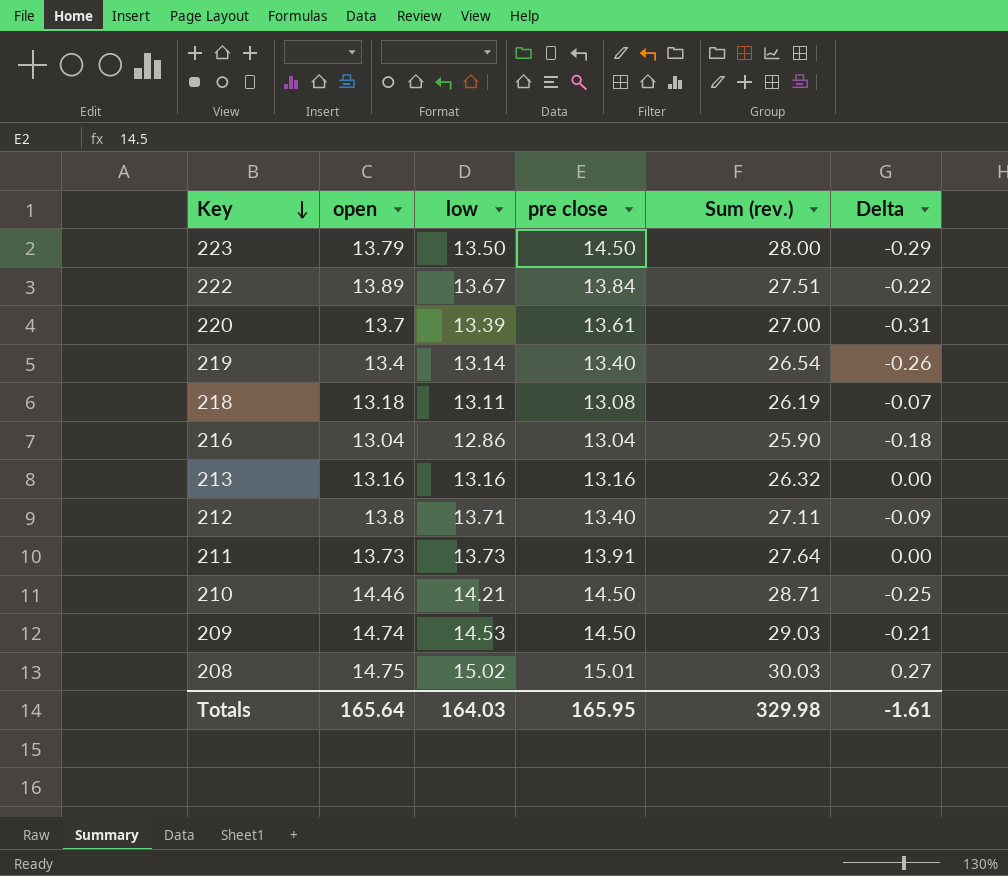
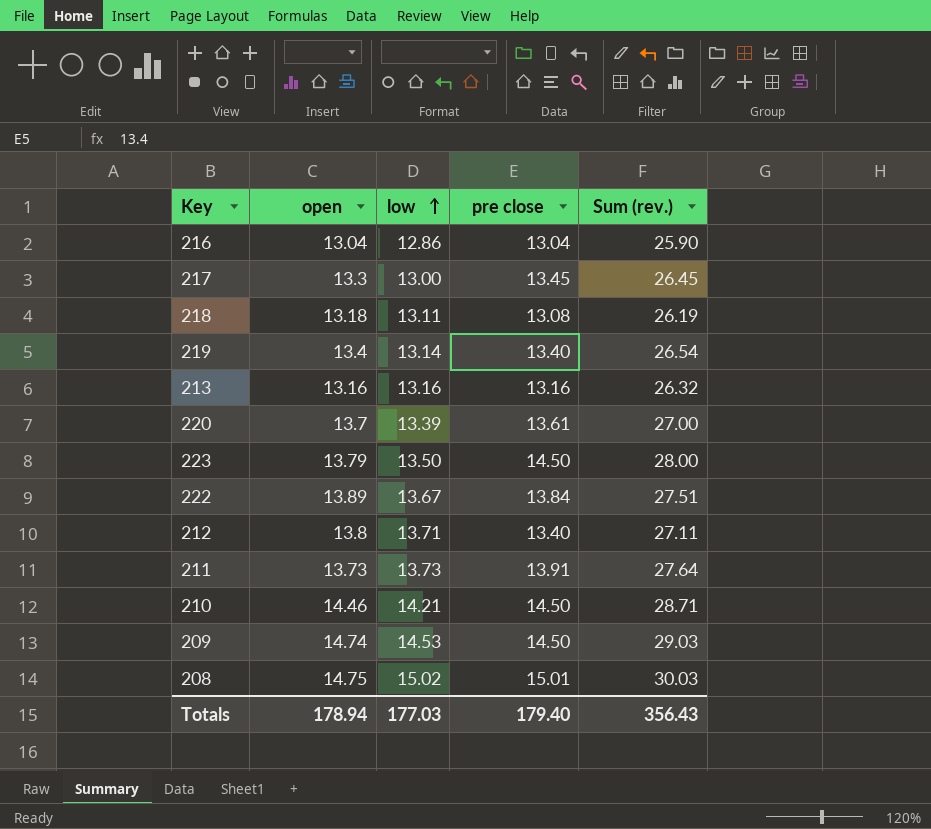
row order: Key descending -> low ascending
column Delta | formula: [low] - [open] -> none
row 217: none -> 13.3 | 13.00 | 13.45 | 26.45
Totals | open: 165.64 -> 178.94
Totals | low: 164.03 -> 177.03
Totals | pre close: 165.95 -> 179.40
Totals | Sum (rev.): 329.98 -> 356.43

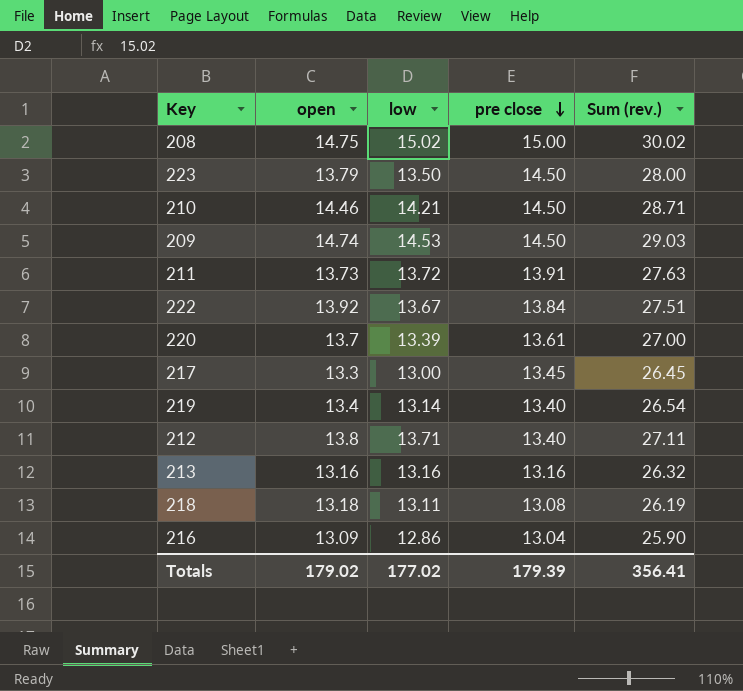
row order: low ascending -> pre close descending
208 | pre close: 15.01 -> 15.00
208 | Sum (rev.): 30.03 -> 30.02
211 | low: 13.73 -> 13.72
211 | Sum (rev.): 27.64 -> 27.63
222 | open: 13.89 -> 13.92
216 | open: 13.04 -> 13.09
Totals | open: 178.94 -> 179.02
Totals | low: 177.03 -> 177.02
Totals | pre close: 179.40 -> 179.39
Totals | Sum (rev.): 356.43 -> 356.41

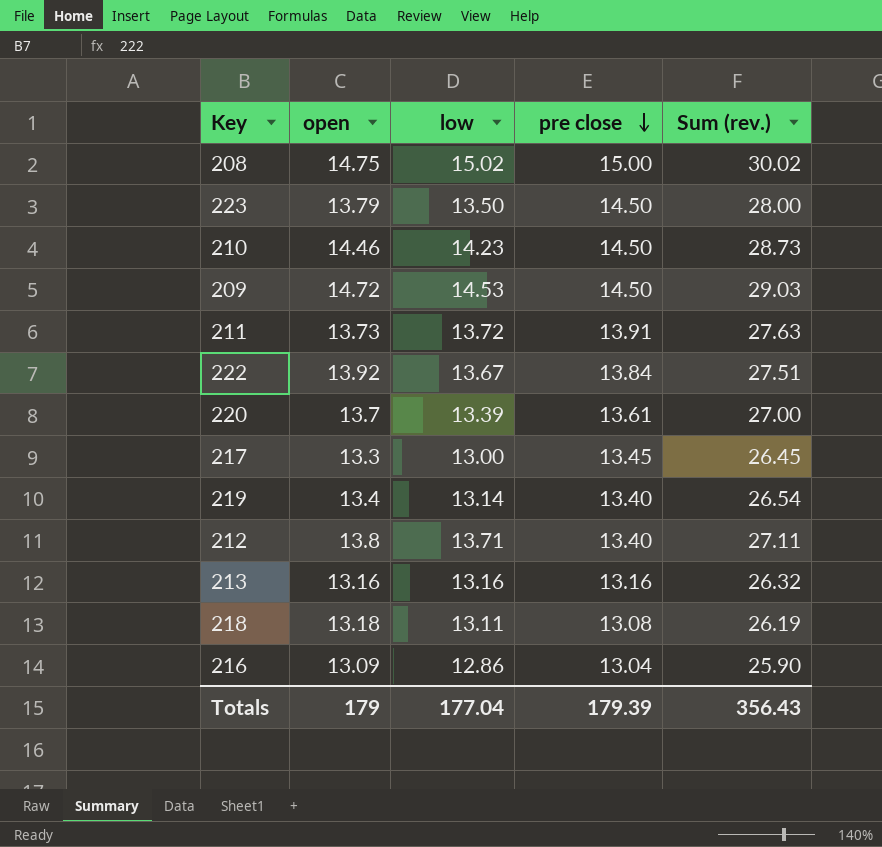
210 | low: 14.21 -> 14.23
210 | Sum (rev.): 28.71 -> 28.73
209 | open: 14.74 -> 14.72
Totals | open: 179.02 -> 179
Totals | low: 177.02 -> 177.04
Totals | Sum (rev.): 356.41 -> 356.43

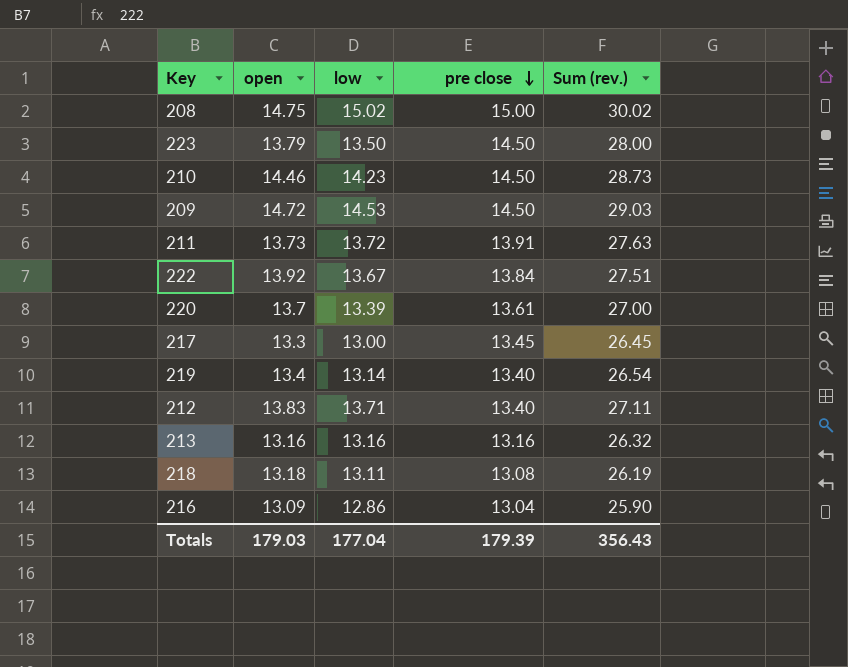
212 | open: 13.8 -> 13.83
Totals | open: 179 -> 179.03

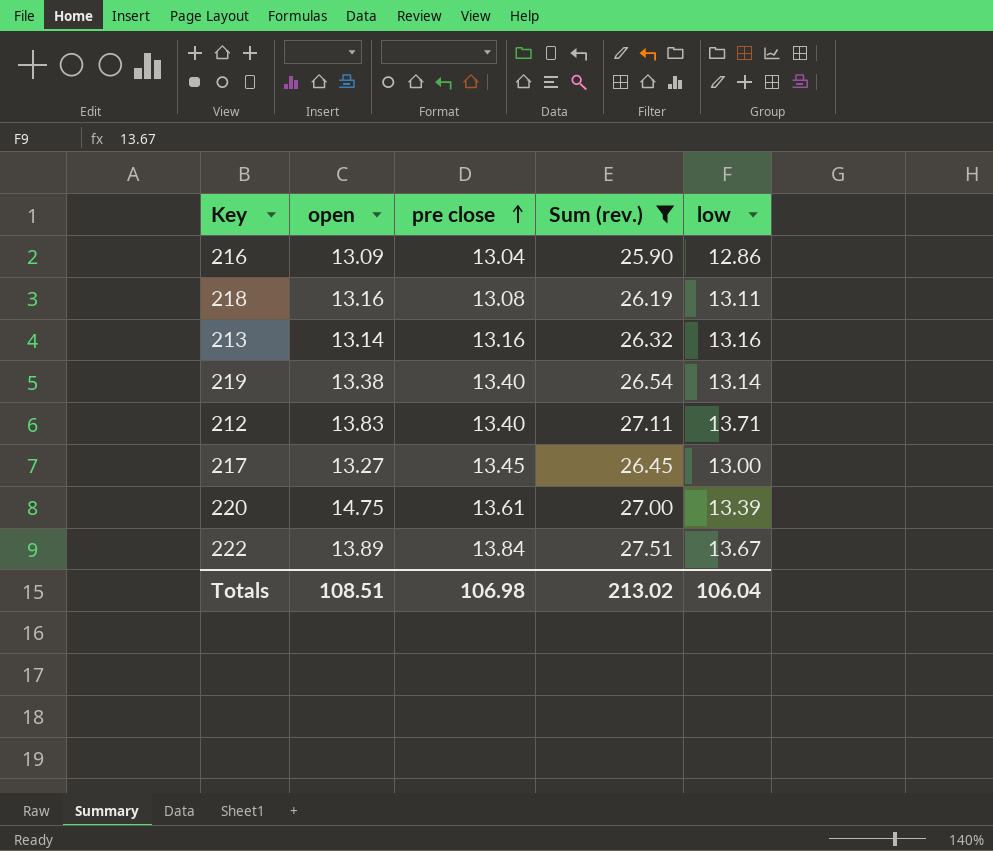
filter: none -> Sum (rev.) <= 27.51
row order: pre close descending -> pre close ascending
column low | position: 3 -> 5
218 | open: 13.18 -> 13.16
213 | open: 13.16 -> 13.14
219 | open: 13.4 -> 13.38
217 | open: 13.3 -> 13.27
220 | open: 13.7 -> 14.75
222 | open: 13.92 -> 13.89
Totals | open: 179.03 -> 108.51
Totals | pre close: 179.39 -> 106.98
Totals | Sum (rev.): 356.43 -> 213.02
Totals | low: 177.04 -> 106.04

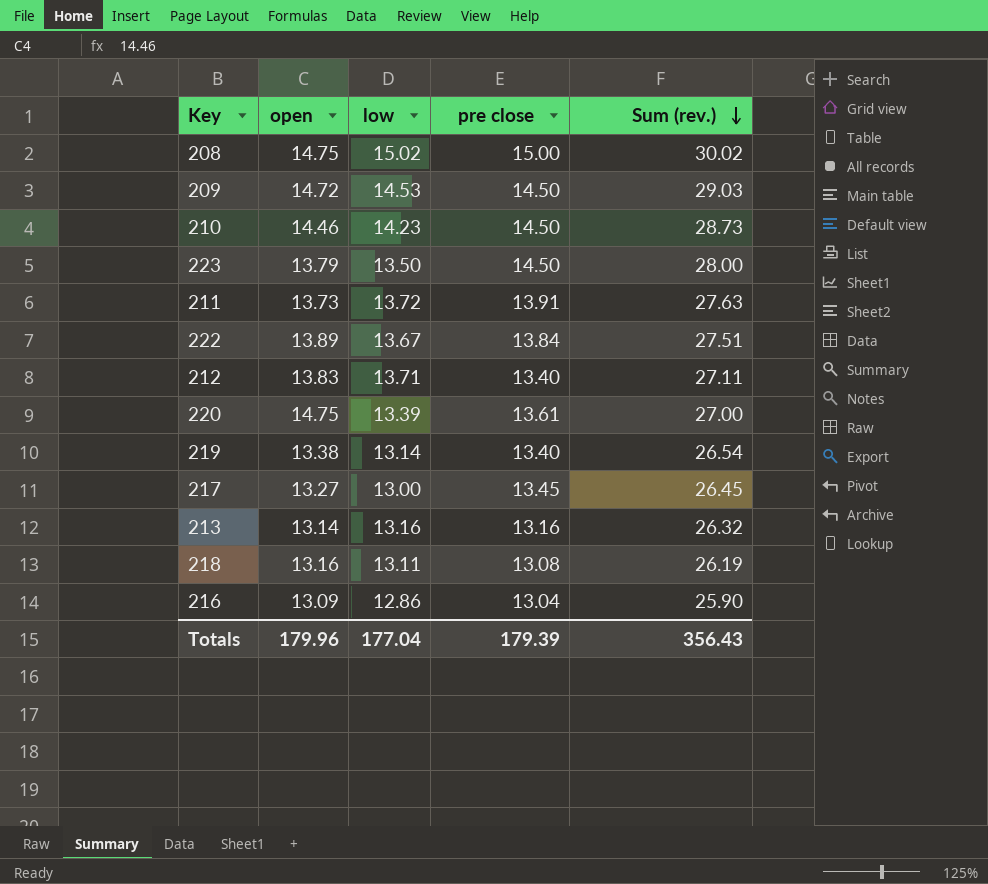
filter: Sum (rev.) <= 27.51 -> none
row order: pre close ascending -> Sum (rev.) descending
column low | position: 5 -> 3
Totals | open: 108.51 -> 179.96
Totals | low: 106.04 -> 177.04
Totals | pre close: 106.98 -> 179.39
Totals | Sum (rev.): 213.02 -> 356.43

